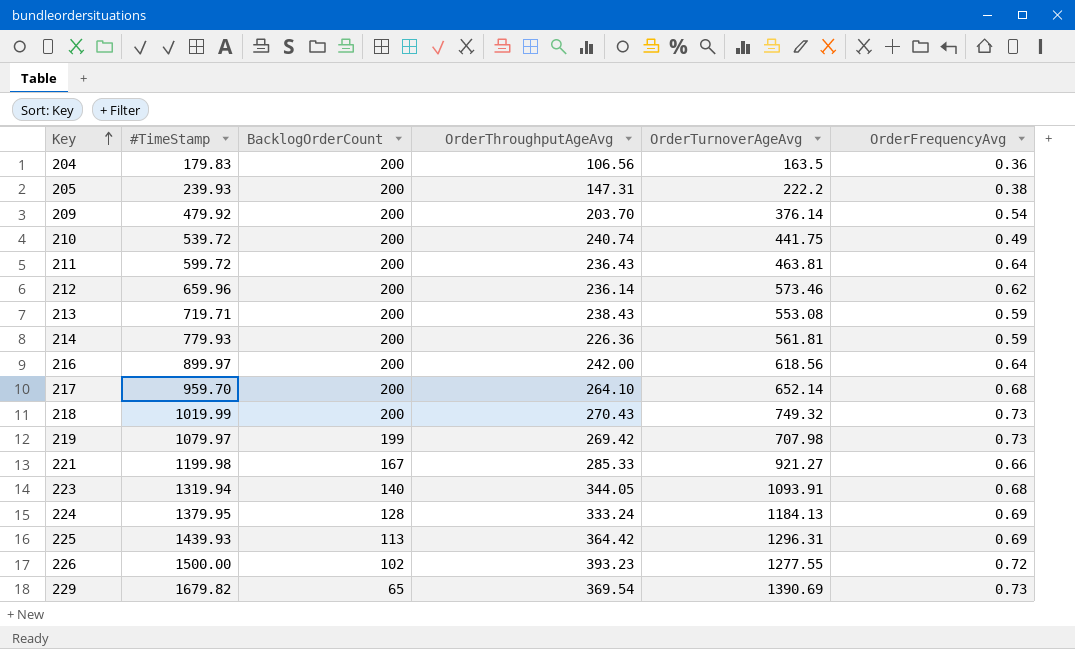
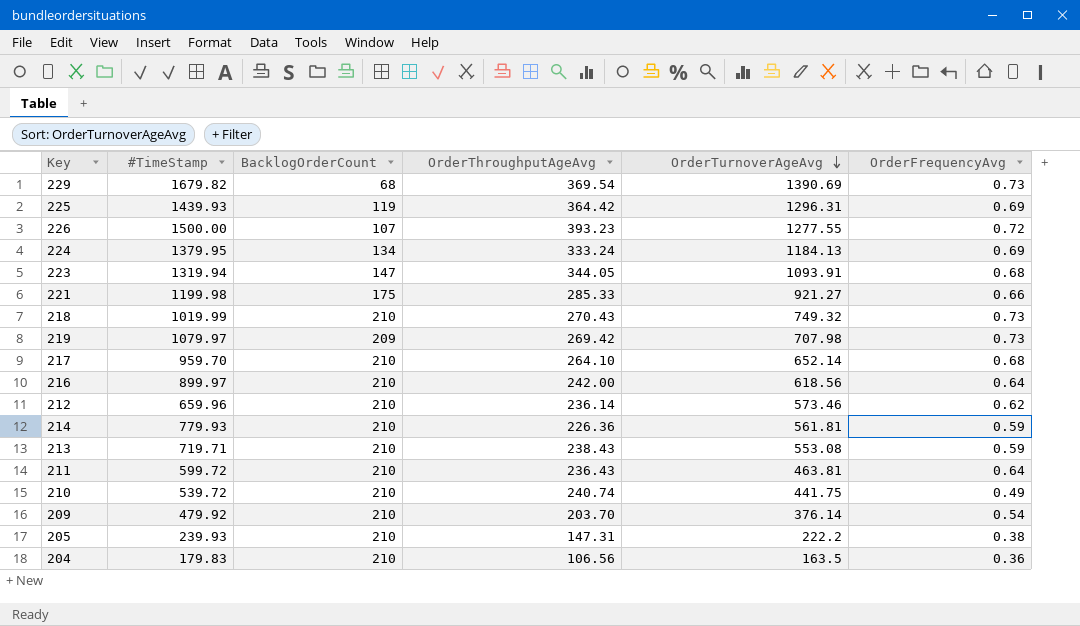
row order: Key ascending -> OrderTurnoverAgeAvg descending
229 | BacklogOrderCount: 65 -> 68
225 | BacklogOrderCount: 113 -> 119
226 | BacklogOrderCount: 102 -> 107
224 | BacklogOrderCount: 128 -> 134
223 | BacklogOrderCount: 140 -> 147
221 | BacklogOrderCount: 167 -> 175
218 | BacklogOrderCount: 200 -> 210
219 | BacklogOrderCount: 199 -> 209
217 | BacklogOrderCount: 200 -> 210
216 | BacklogOrderCount: 200 -> 210
212 | BacklogOrderCount: 200 -> 210
214 | BacklogOrderCount: 200 -> 210
213 | BacklogOrderCount: 200 -> 210
211 | BacklogOrderCount: 200 -> 210
210 | BacklogOrderCount: 200 -> 210
209 | BacklogOrderCount: 200 -> 210
205 | BacklogOrderCount: 200 -> 210
204 | BacklogOrderCount: 200 -> 210

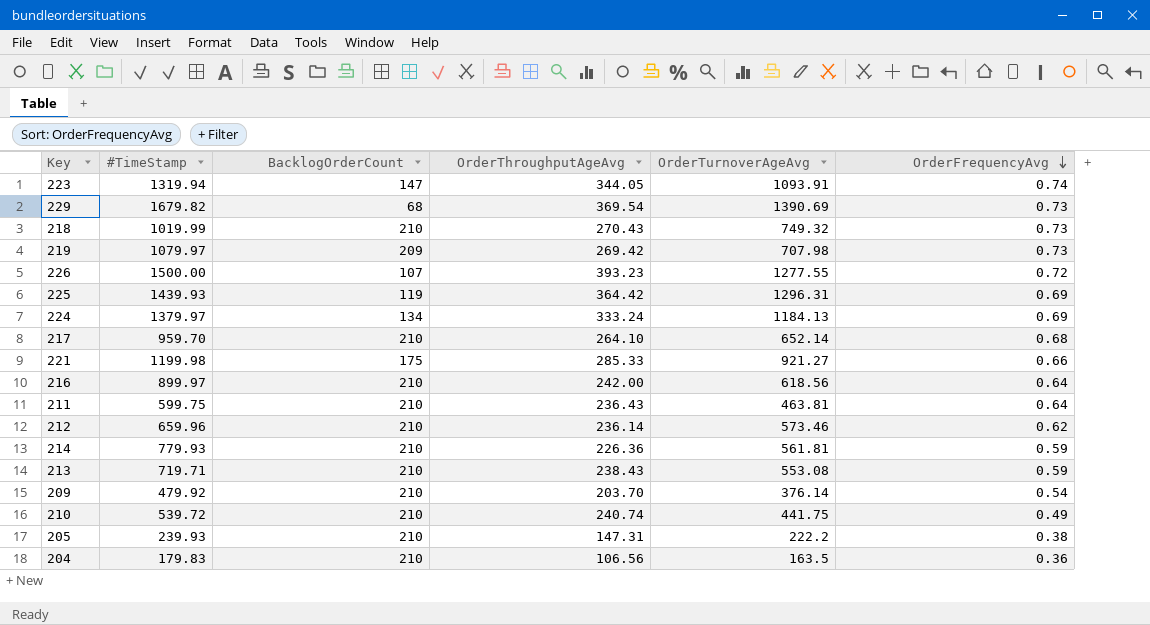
row order: OrderTurnoverAgeAvg descending -> OrderFrequencyAvg descending
223 | OrderFrequencyAvg: 0.68 -> 0.74
224 | #TimeStamp: 1379.95 -> 1379.97
211 | #TimeStamp: 599.72 -> 599.75

